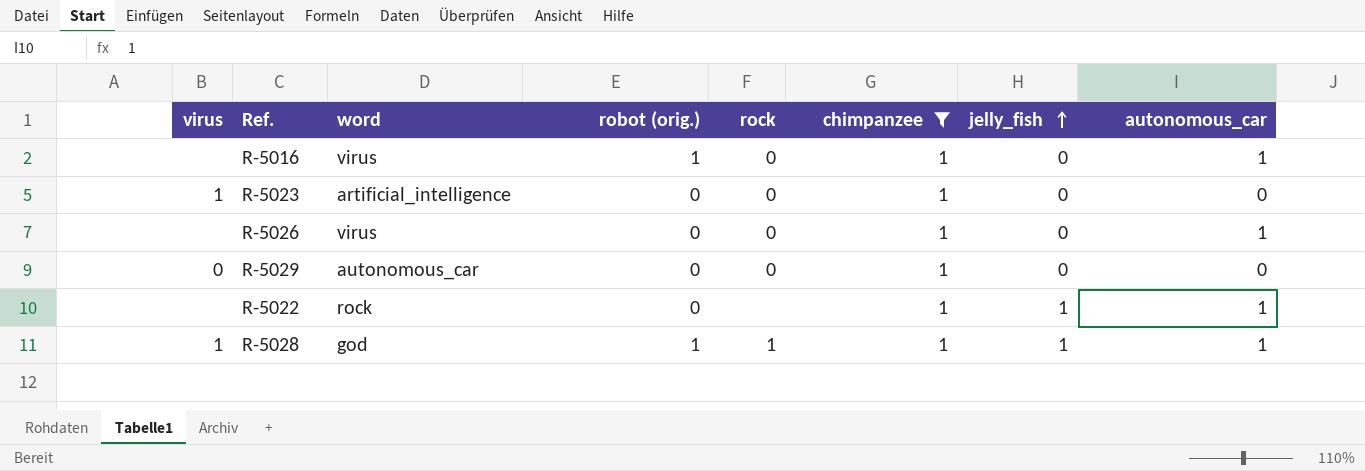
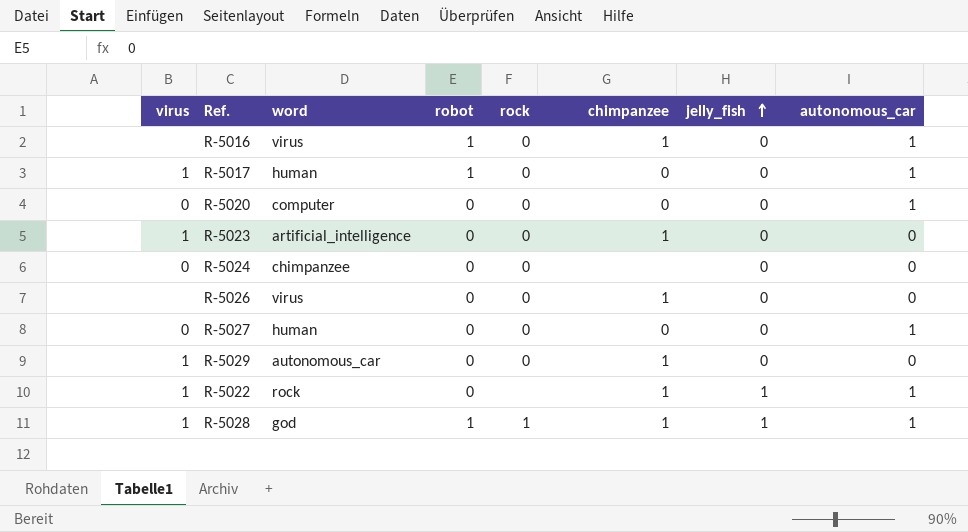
filter: chimpanzee = 1 -> none
column name: robot (orig.) -> robot
R-5026 | autonomous_car: 1 -> 0
R-5029 | virus: 0 -> 1
R-5022 | virus: none -> 1

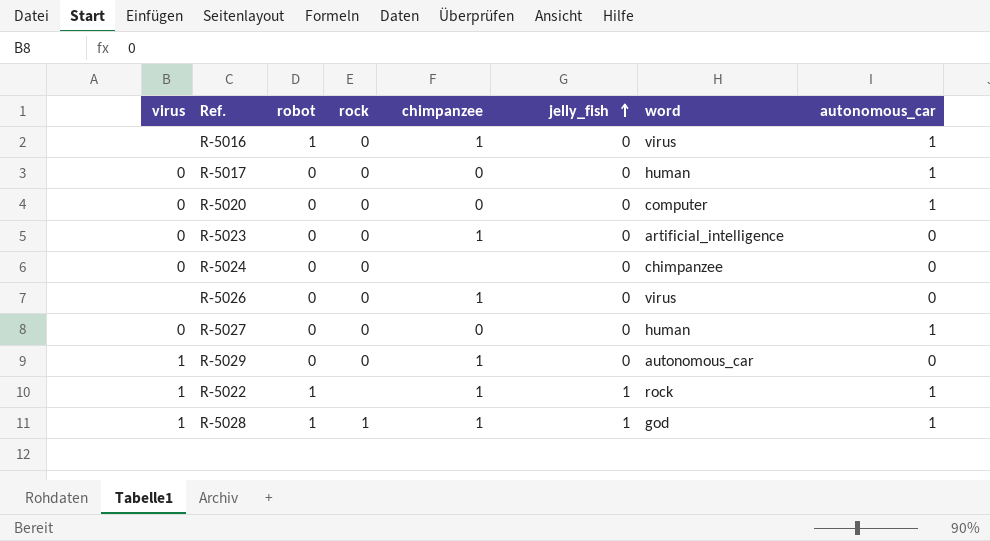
column word | position: 3 -> 7
R-5017 | virus: 1 -> 0
R-5017 | robot: 1 -> 0
R-5023 | virus: 1 -> 0
R-5022 | robot: 0 -> 1

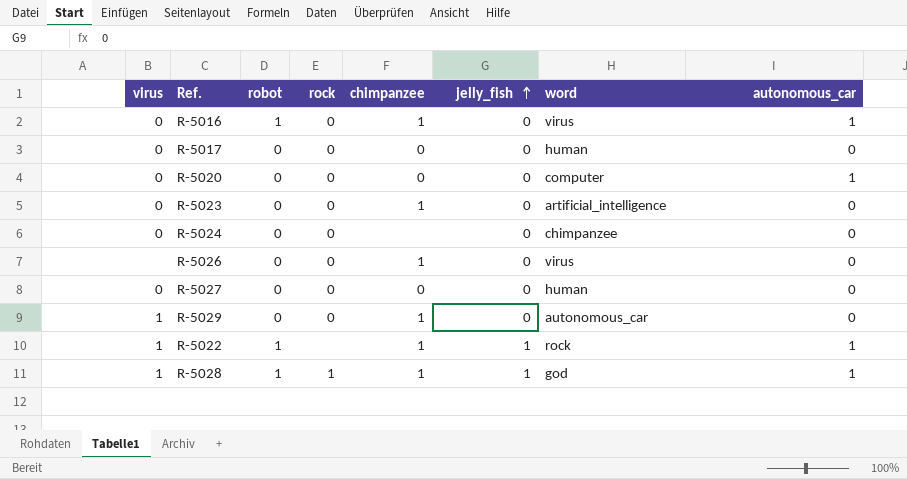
R-5016 | virus: none -> 0
R-5017 | autonomous_car: 1 -> 0
R-5027 | autonomous_car: 1 -> 0

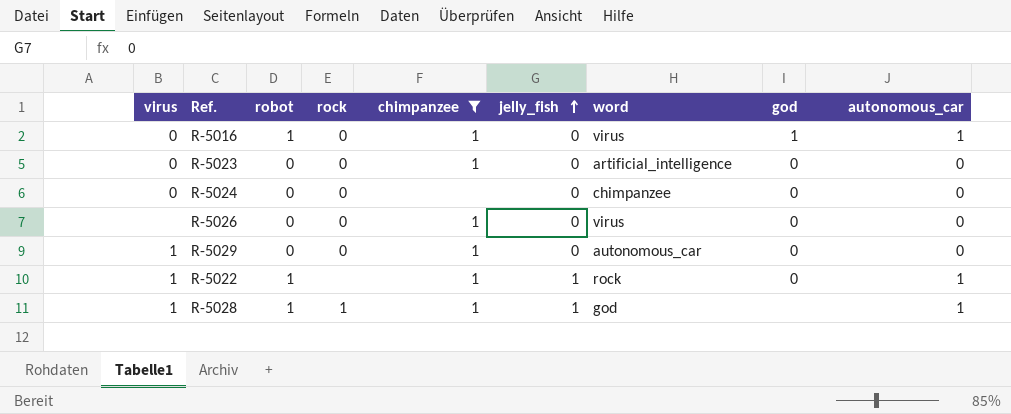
filter: none -> chimpanzee != 0
column god | position: none -> 8

